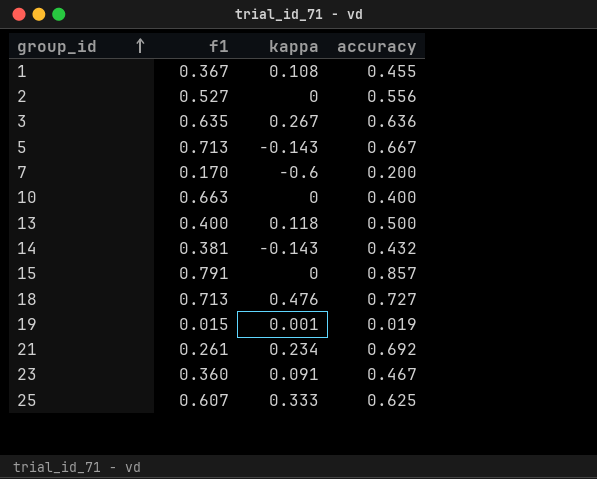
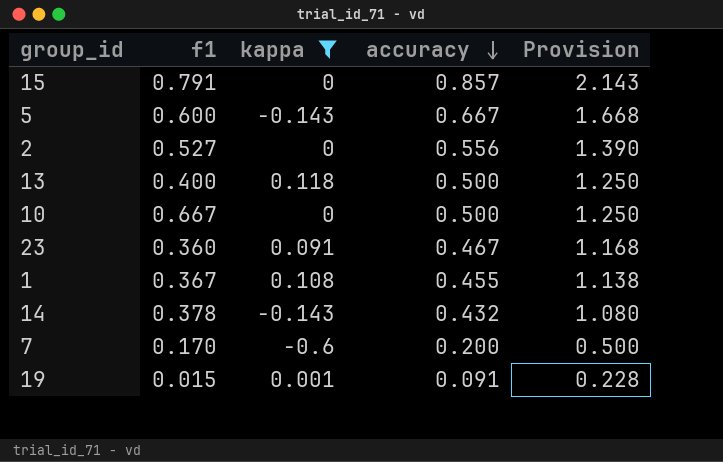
filter: none -> kappa <= 0.118
row order: group_id ascending -> accuracy descending
column Provision | formula: none -> [accuracy] * 2.5
5 | f1: 0.713 -> 0.600
10 | f1: 0.663 -> 0.667
10 | accuracy: 0.400 -> 0.500
14 | f1: 0.381 -> 0.378
19 | accuracy: 0.019 -> 0.091

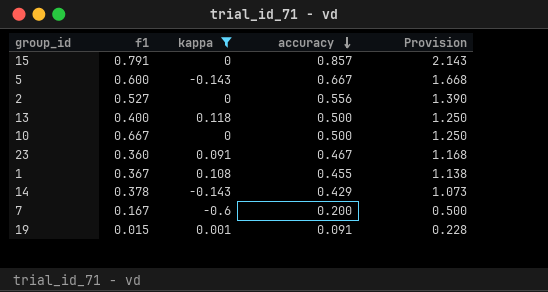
14 | accuracy: 0.432 -> 0.429
14 | Provision: 1.080 -> 1.073
7 | f1: 0.170 -> 0.167

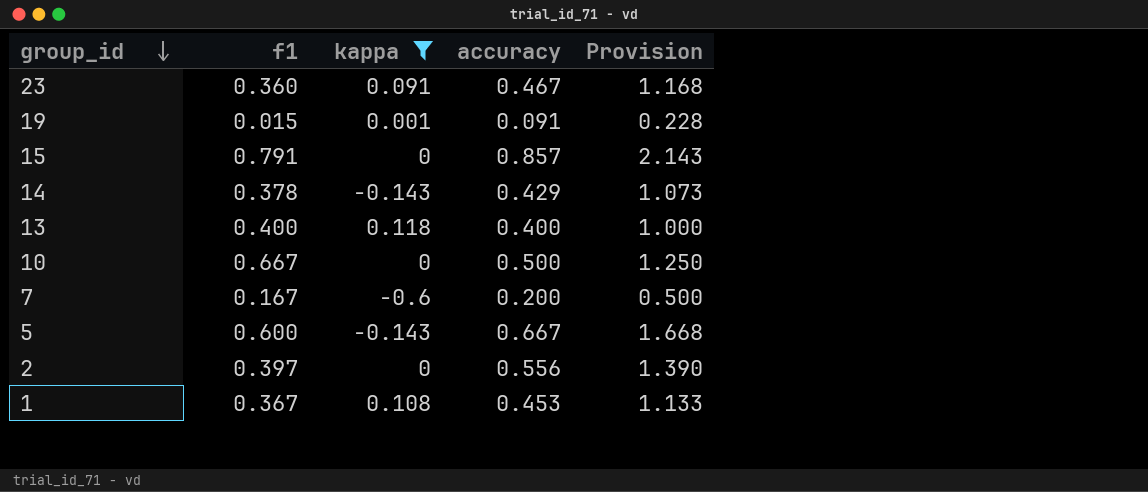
row order: accuracy descending -> group_id descending
13 | accuracy: 0.500 -> 0.400
13 | Provision: 1.250 -> 1.000
2 | f1: 0.527 -> 0.397
1 | accuracy: 0.455 -> 0.453
1 | Provision: 1.138 -> 1.133

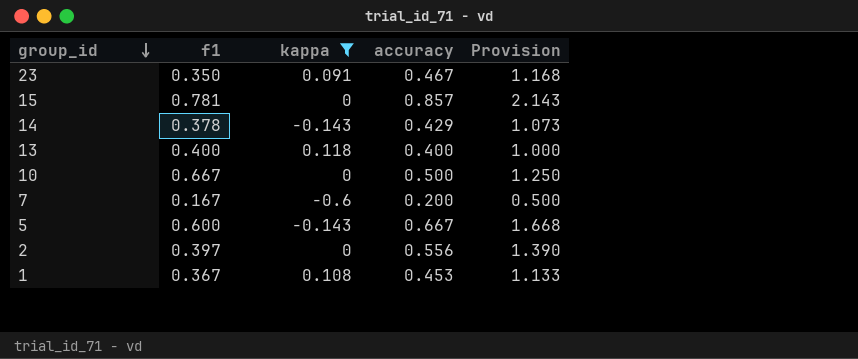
row 19: 0.015 | 0.001 | 0.091 | 0.228 -> none
23 | f1: 0.360 -> 0.350
15 | f1: 0.791 -> 0.781

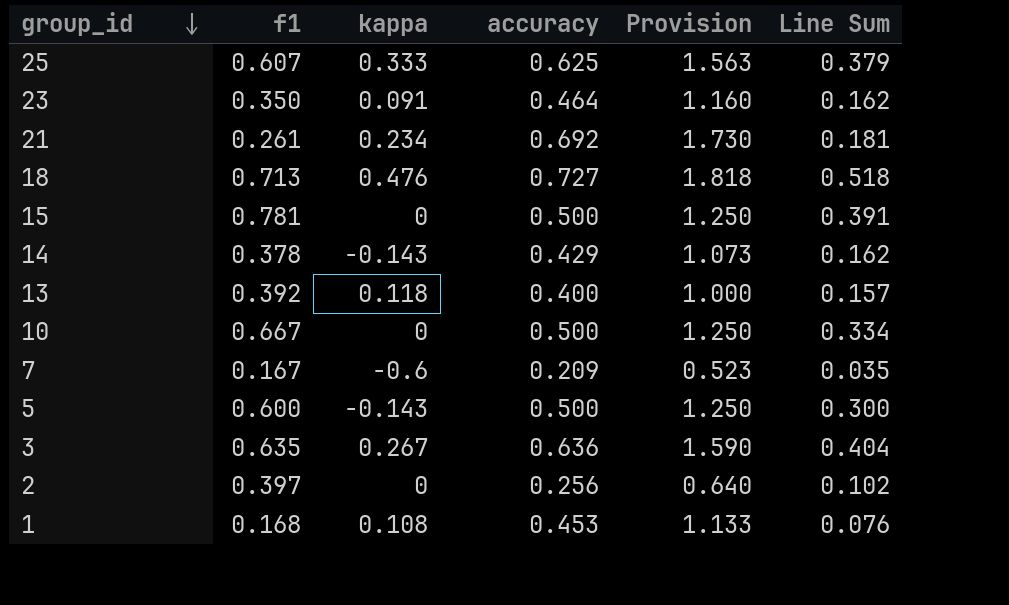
filter: kappa <= 0.118 -> none
column Line Sum | formula: none -> [f1] * [accuracy]
23 | accuracy: 0.467 -> 0.464
23 | Provision: 1.168 -> 1.160
15 | accuracy: 0.857 -> 0.500
15 | Provision: 2.143 -> 1.250
13 | f1: 0.400 -> 0.392
7 | accuracy: 0.200 -> 0.209
7 | Provision: 0.500 -> 0.523
5 | accuracy: 0.667 -> 0.500
5 | Provision: 1.668 -> 1.250
2 | accuracy: 0.556 -> 0.256
2 | Provision: 1.390 -> 0.640
1 | f1: 0.367 -> 0.168

